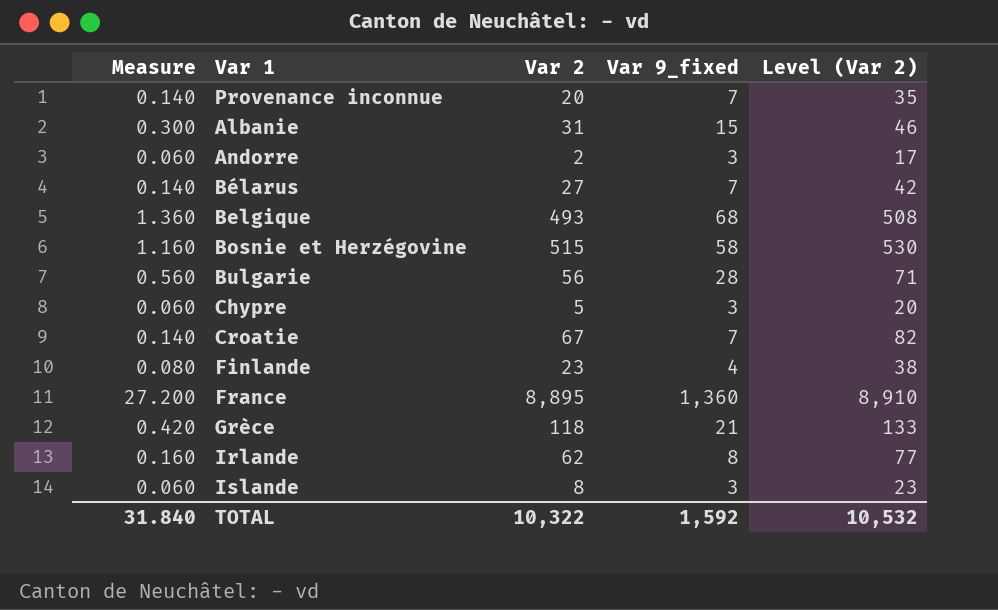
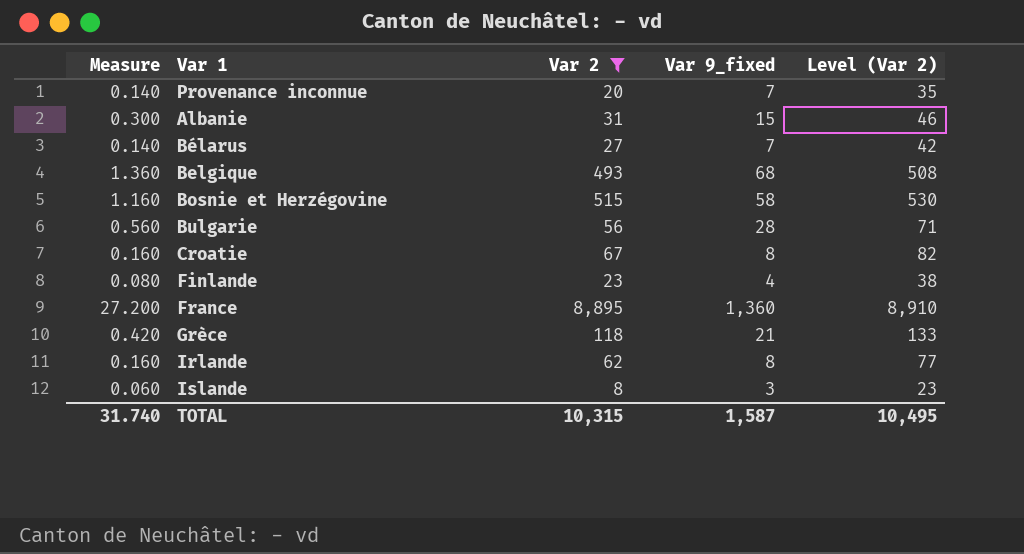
filter: none -> Var 2 >= 8
Croatie | Measure: 0.140 -> 0.160
Croatie | Var 9_fixed: 7 -> 8
TOTAL | Measure: 31.840 -> 31.740
TOTAL | Var 2: 10,322 -> 10,315
TOTAL | Var 9_fixed: 1,592 -> 1,587
TOTAL | Level (Var 2): 10,532 -> 10,495

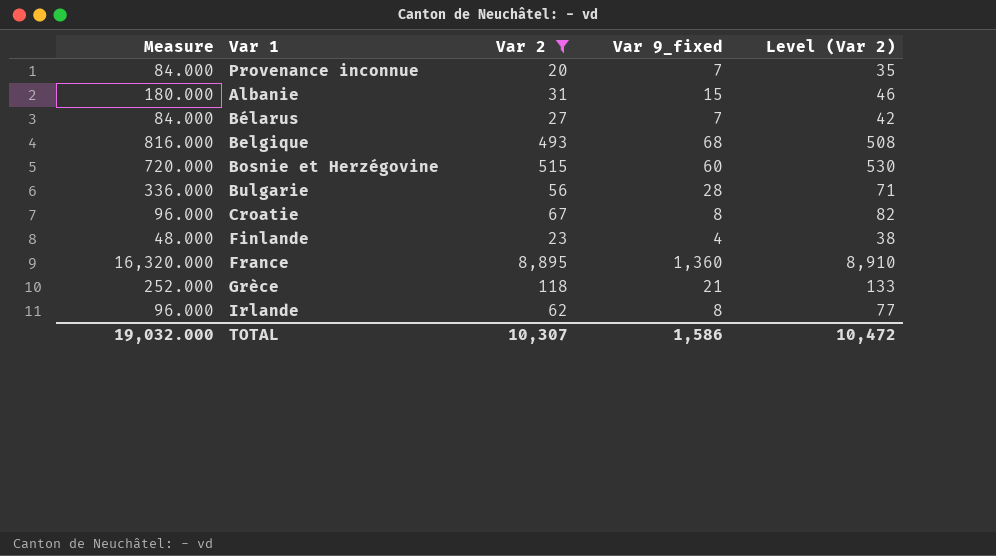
column Measure | formula: [Var 9_fixed] * 0.02 -> [Var 9_fixed] * 12
row Islande: 0.060 | 8 | 3 | 23 -> none
Bosnie et Herzégovine | Var 9_fixed: 58 -> 60
TOTAL | Measure: 31.740 -> 19,032.000
TOTAL | Var 2: 10,315 -> 10,307
TOTAL | Var 9_fixed: 1,587 -> 1,586
TOTAL | Level (Var 2): 10,495 -> 10,472

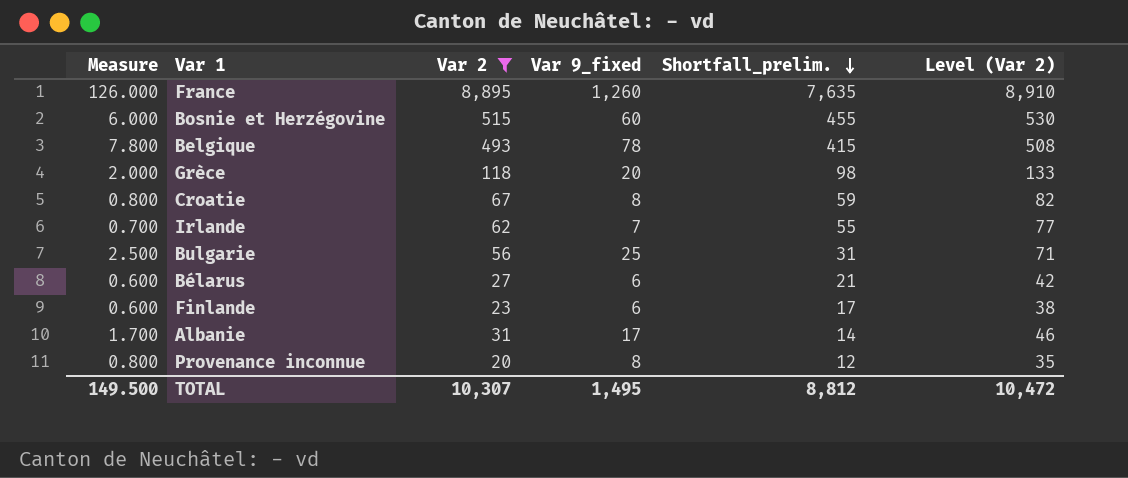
row order: none -> Shortfall_prelim. descending
column Measure | formula: [Var 9_fixed] * 12 -> [Var 9_fixed] * 0.1
column Shortfall_prelim. | formula: none -> [Var 2] - [Var 9_fixed]
France | Var 9_fixed: 1,360 -> 1,260
Belgique | Var 9_fixed: 68 -> 78
Grèce | Var 9_fixed: 21 -> 20
Irlande | Var 9_fixed: 8 -> 7
Bulgarie | Var 9_fixed: 28 -> 25
Bélarus | Var 9_fixed: 7 -> 6
Finlande | Var 9_fixed: 4 -> 6
Albanie | Var 9_fixed: 15 -> 17
Provenance inconnue | Var 9_fixed: 7 -> 8
TOTAL | Measure: 19,032.000 -> 149.500
TOTAL | Var 9_fixed: 1,586 -> 1,495

